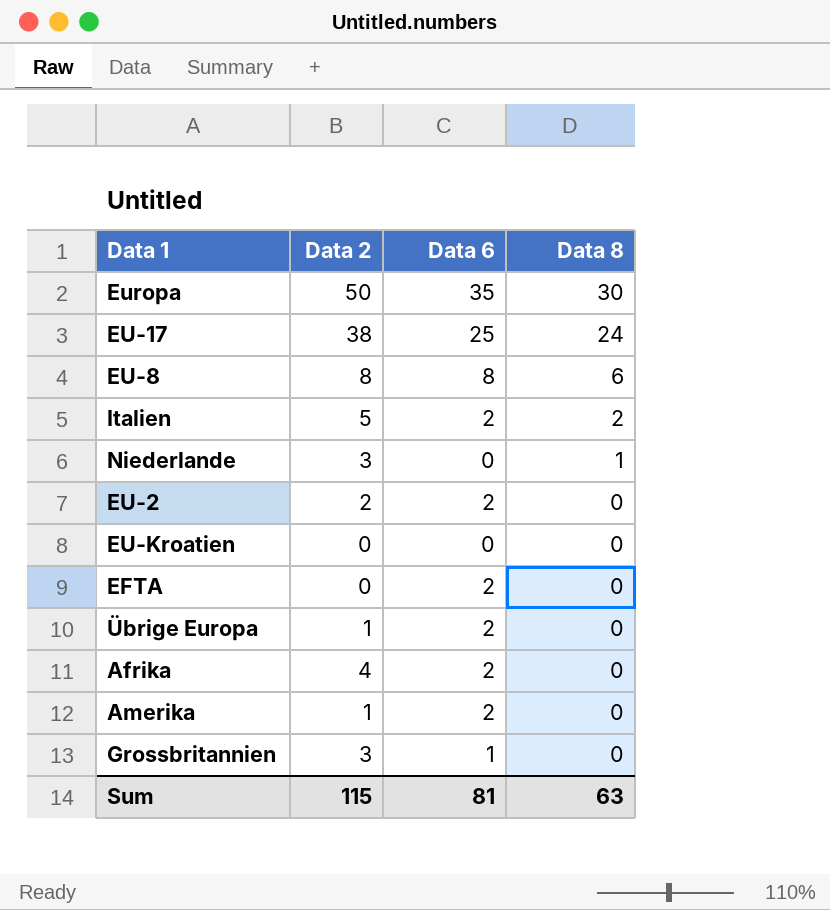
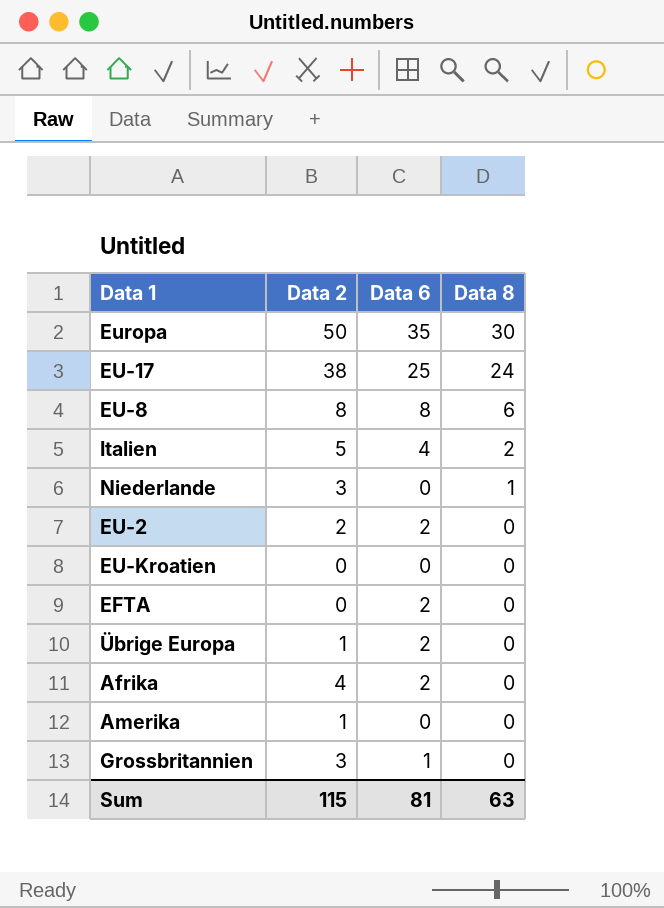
Italien | Data 6: 2 -> 4
Amerika | Data 6: 2 -> 0

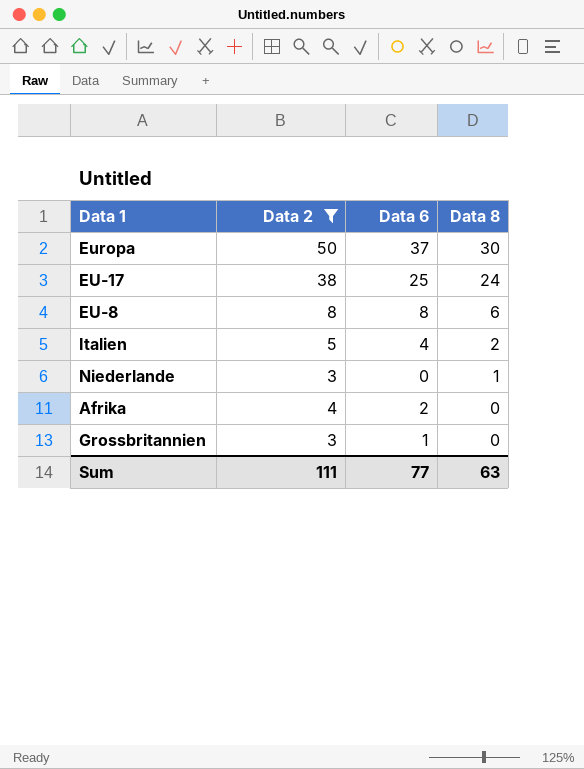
filter: none -> Data 2 >= 3
Europa | Data 6: 35 -> 37
Sum | Data 2: 115 -> 111
Sum | Data 6: 81 -> 77

